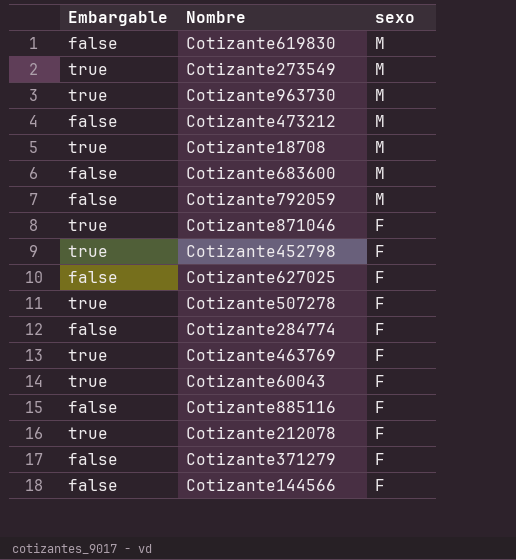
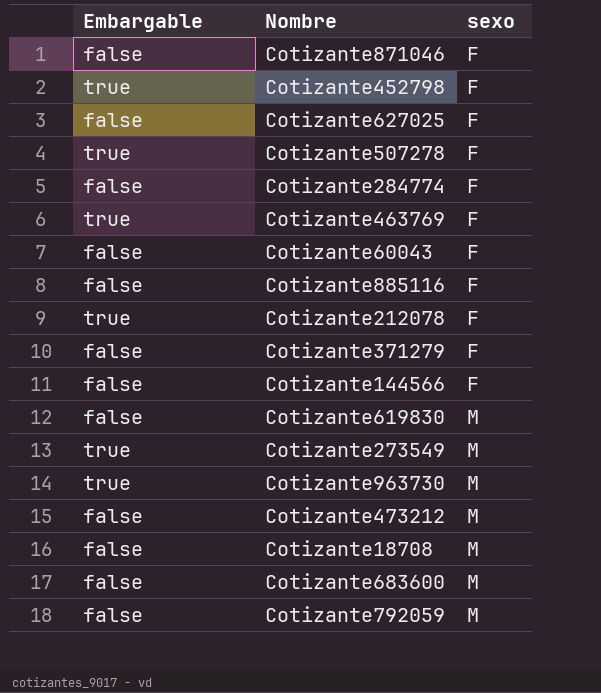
row order: sexo descending -> sexo ascending
Cotizante871046 | Embargable: true -> false
Cotizante60043 | Embargable: true -> false
Cotizante18708 | Embargable: true -> false

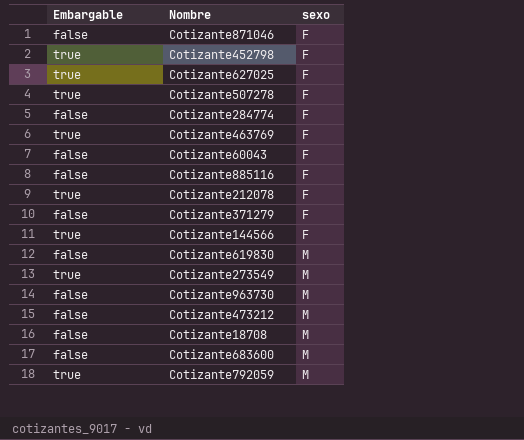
Cotizante627025 | Embargable: false -> true
Cotizante144566 | Embargable: false -> true
Cotizante963730 | Embargable: true -> false
Cotizante792059 | Embargable: false -> true

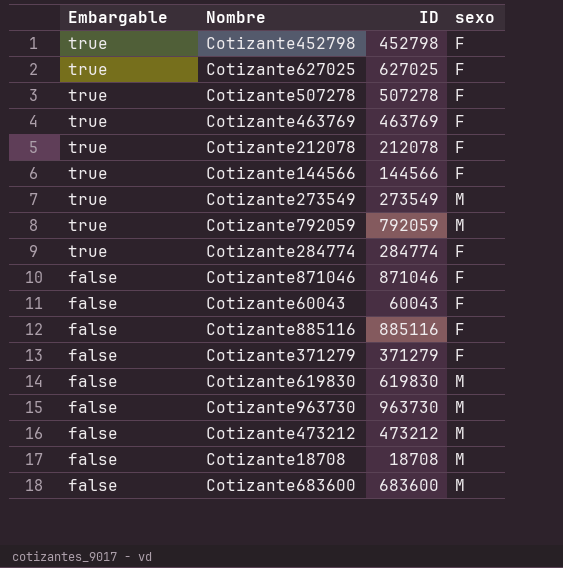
row order: sexo ascending -> Embargable descending
column ID | position: none -> 3
Cotizante284774 | Embargable: false -> true

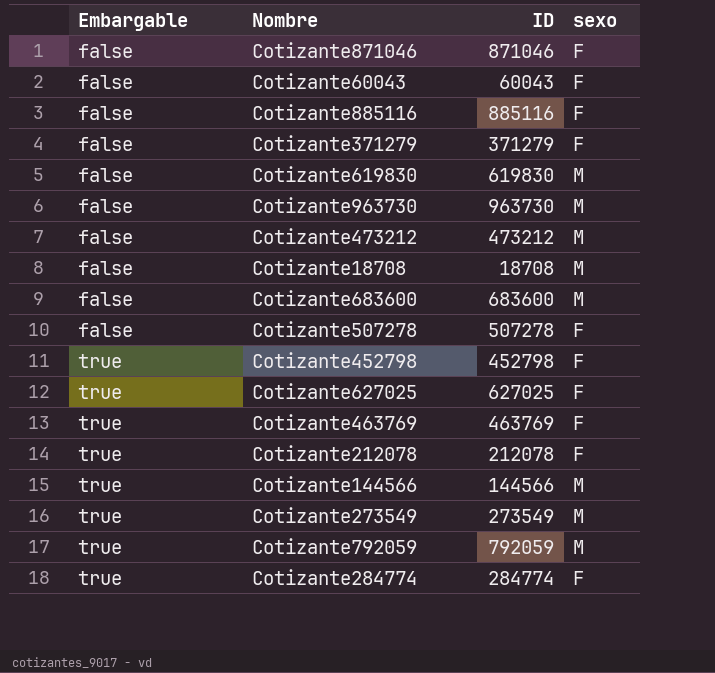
row order: Embargable descending -> Embargable ascending
Cotizante507278 | Embargable: true -> false
Cotizante144566 | sexo: F -> M

